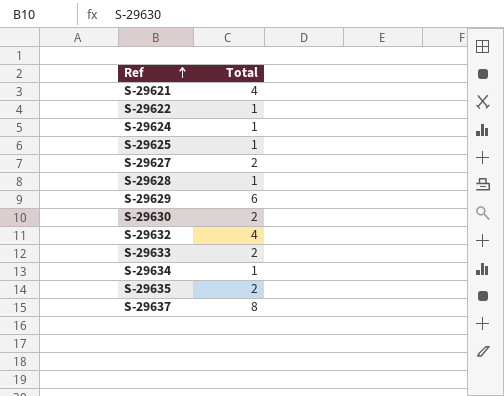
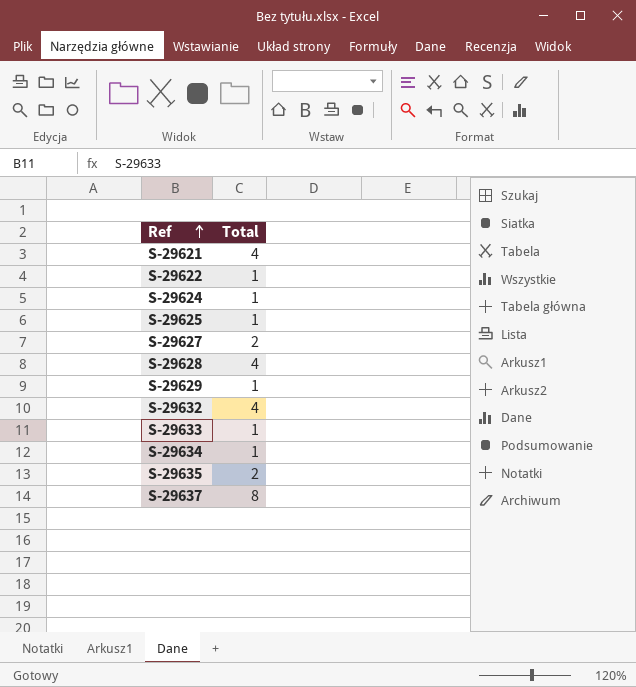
row S-29630: 2 -> none
S-29628 | Total: 1 -> 4
S-29629 | Total: 6 -> 1
S-29633 | Total: 2 -> 1

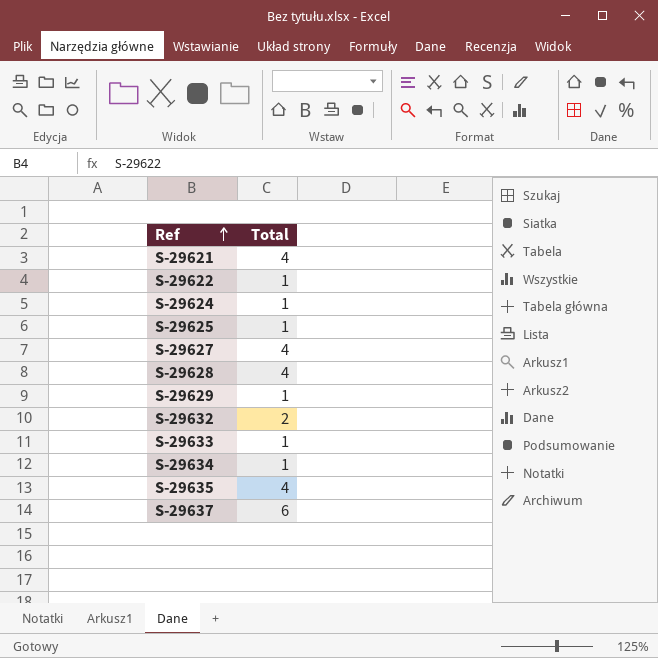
S-29627 | Total: 2 -> 4
S-29632 | Total: 4 -> 2
S-29635 | Total: 2 -> 4
S-29637 | Total: 8 -> 6

